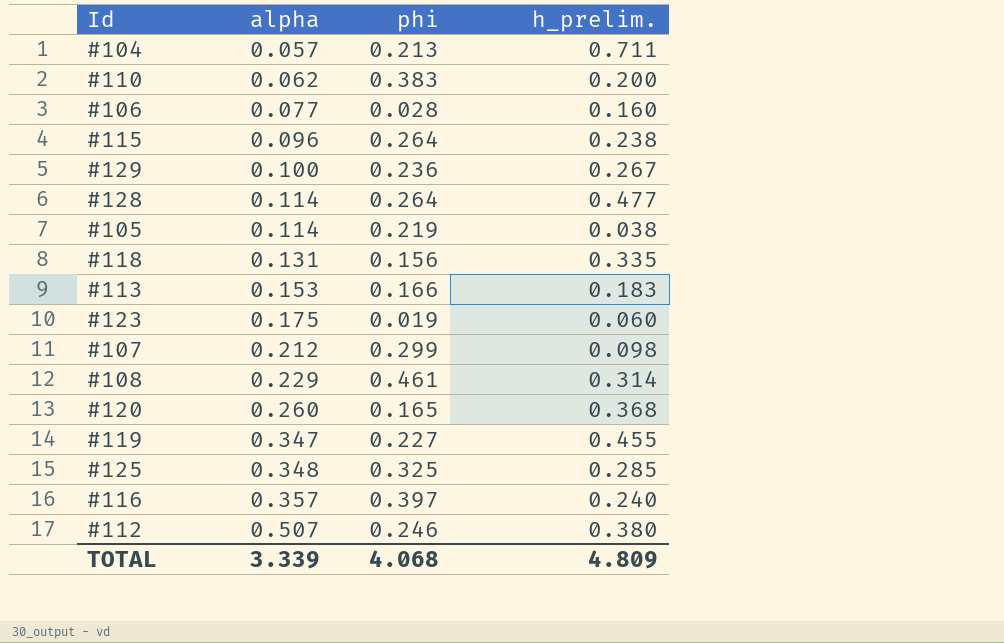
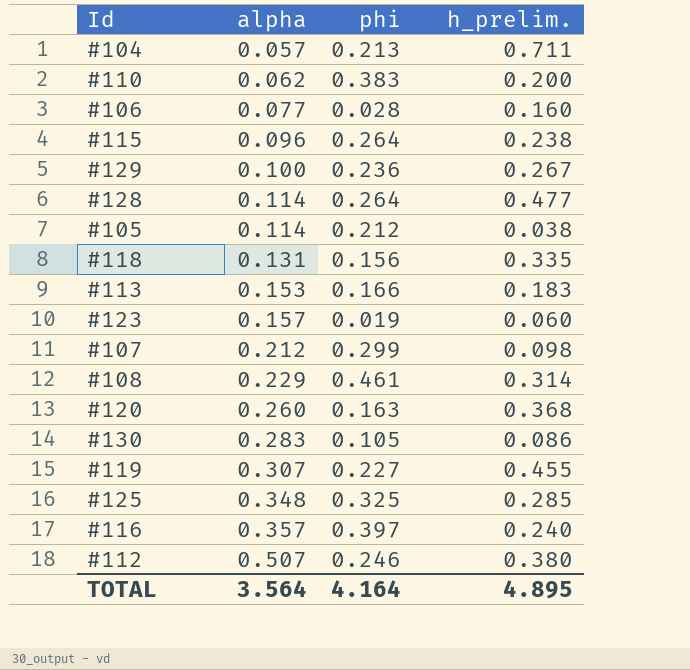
#105 | phi: 0.219 -> 0.212
#123 | alpha: 0.175 -> 0.157
#120 | phi: 0.165 -> 0.163
row #130: none -> 0.283 | 0.105 | 0.086
#119 | alpha: 0.347 -> 0.307
TOTAL | alpha: 3.339 -> 3.564
TOTAL | phi: 4.068 -> 4.164
TOTAL | h_prelim.: 4.809 -> 4.895

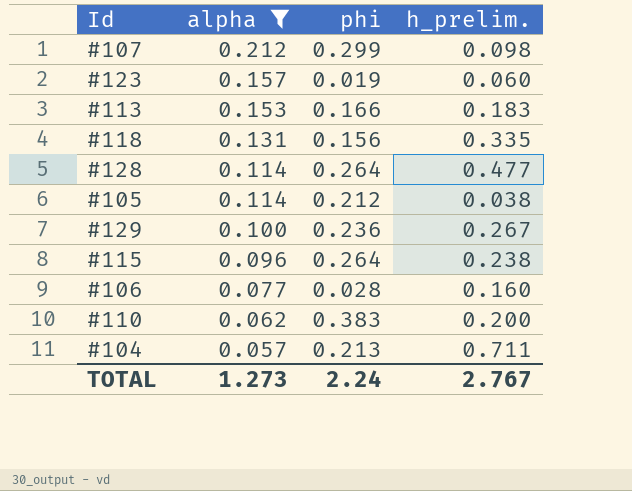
filter: none -> alpha <= 0.212
row order: alpha ascending -> alpha descending
TOTAL | alpha: 3.564 -> 1.273
TOTAL | phi: 4.164 -> 2.24
TOTAL | h_prelim.: 4.895 -> 2.767

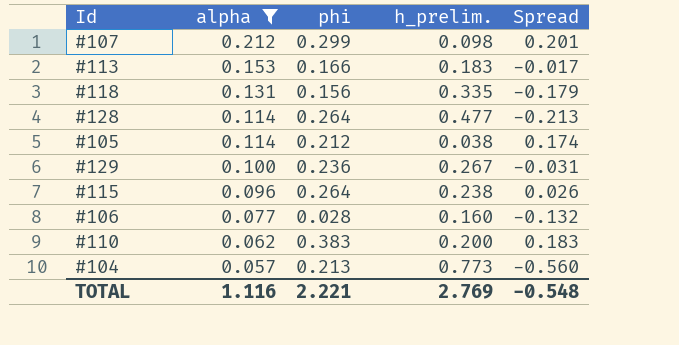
column Spread | formula: none -> [phi] - [h_prelim.]
row #123: 0.157 | 0.019 | 0.060 -> none
#104 | h_prelim.: 0.711 -> 0.773
TOTAL | alpha: 1.273 -> 1.116
TOTAL | phi: 2.24 -> 2.221
TOTAL | h_prelim.: 2.767 -> 2.769

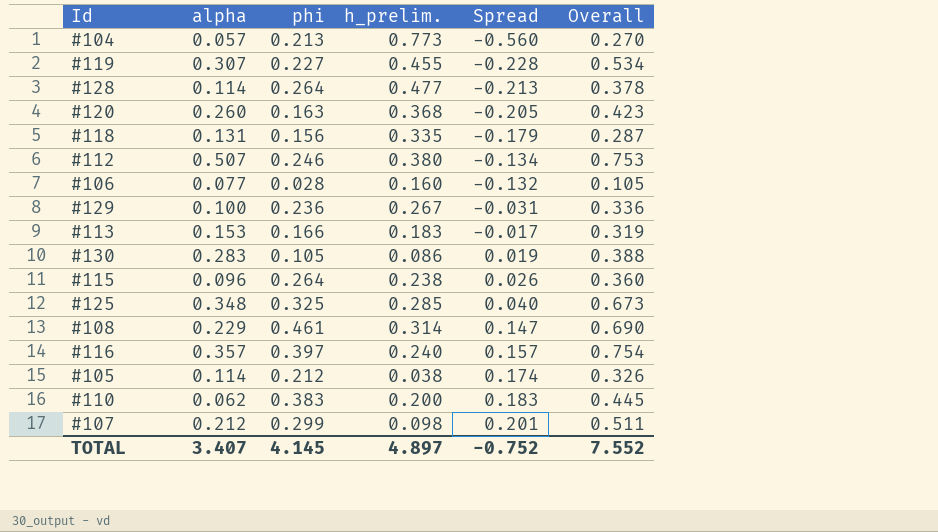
filter: alpha <= 0.212 -> none
row order: alpha descending -> Spread ascending
column Overall | formula: none -> [alpha] + [phi]
TOTAL | alpha: 1.116 -> 3.407
TOTAL | phi: 2.221 -> 4.145
TOTAL | h_prelim.: 2.769 -> 4.897
TOTAL | Spread: -0.548 -> -0.752

